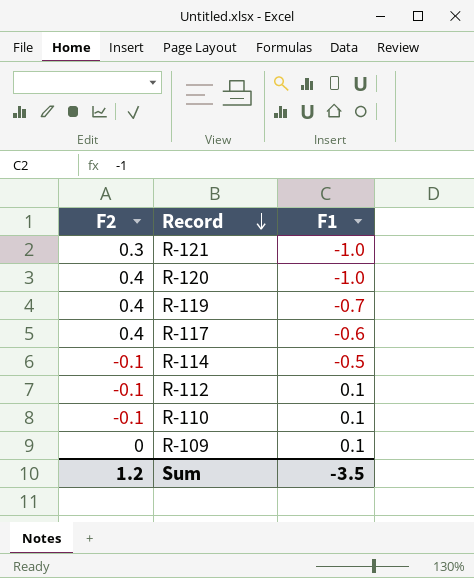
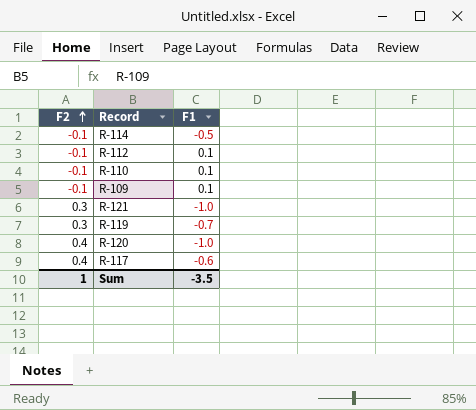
row order: Record descending -> F2 ascending
R-109 | F2: 0 -> -0.1
R-119 | F2: 0.4 -> 0.3
Sum | F2: 1.2 -> 1

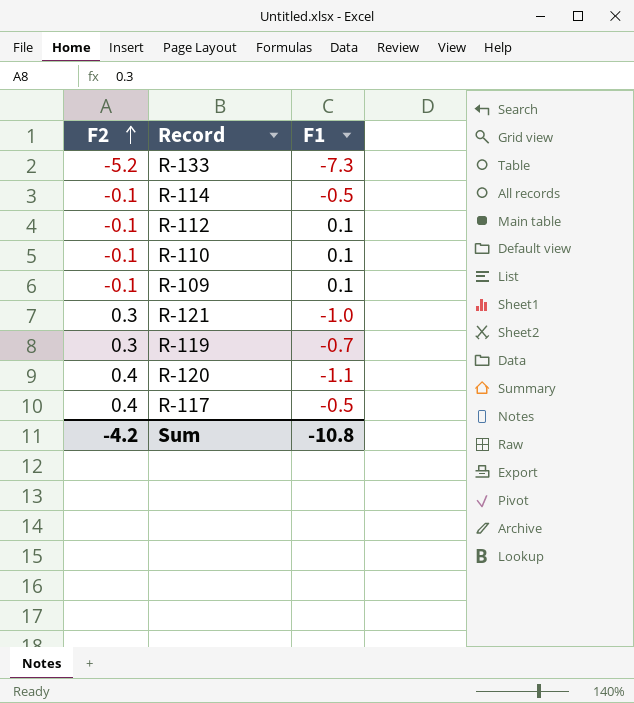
row R-133: none -> -5.2 | -7.3
R-120 | F1: -1.0 -> -1.1
R-117 | F1: -0.6 -> -0.5
Sum | F2: 1 -> -4.2
Sum | F1: -3.5 -> -10.8

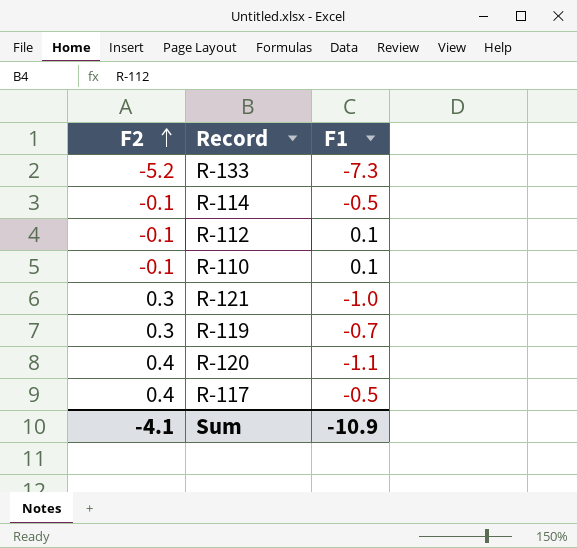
row R-109: -0.1 | 0.1 -> none
Sum | F2: -4.2 -> -4.1
Sum | F1: -10.8 -> -10.9

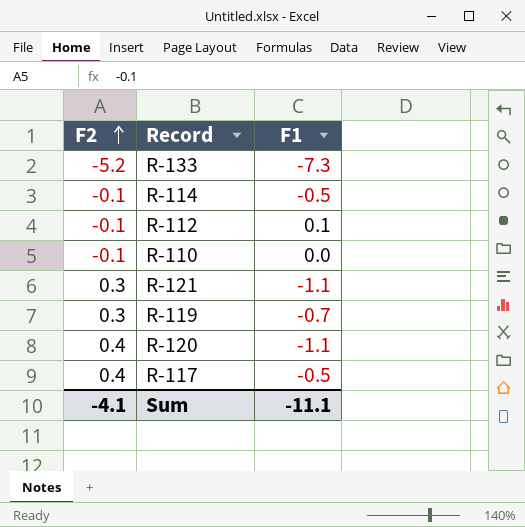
R-110 | F1: 0.1 -> 0.0
R-121 | F1: -1.0 -> -1.1
Sum | F1: -10.9 -> -11.1

